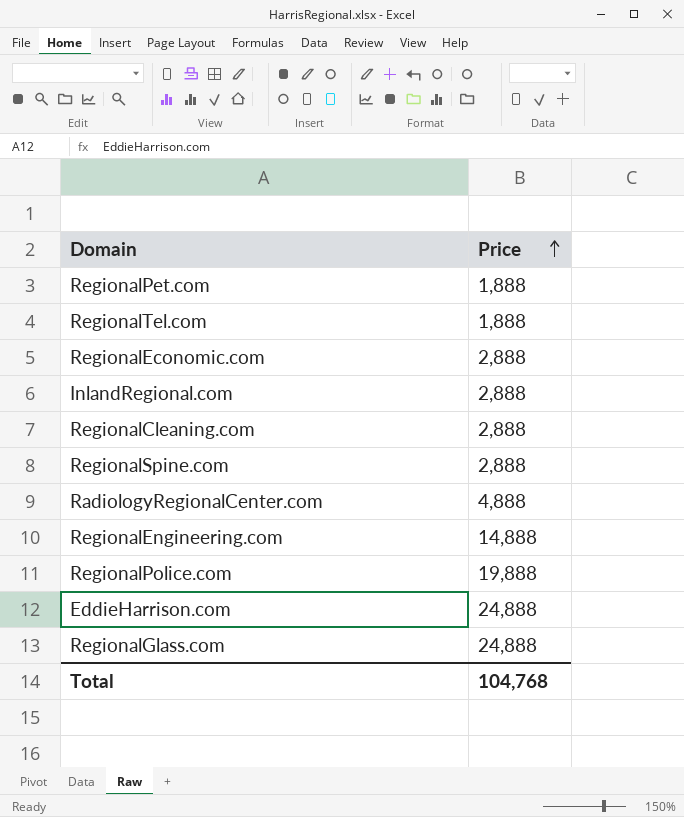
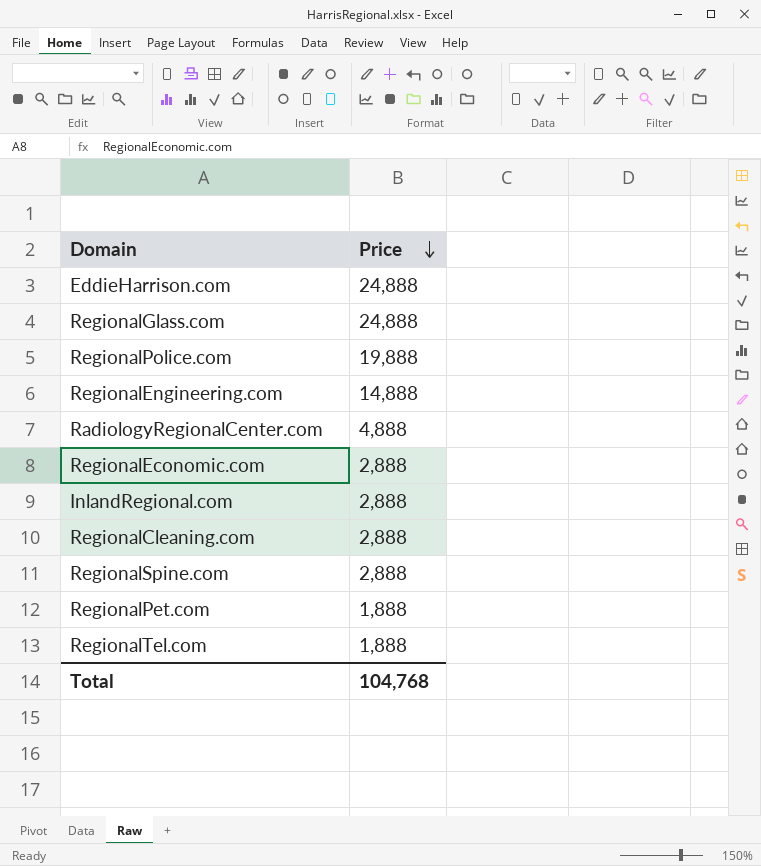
row order: Price ascending -> Price descending

